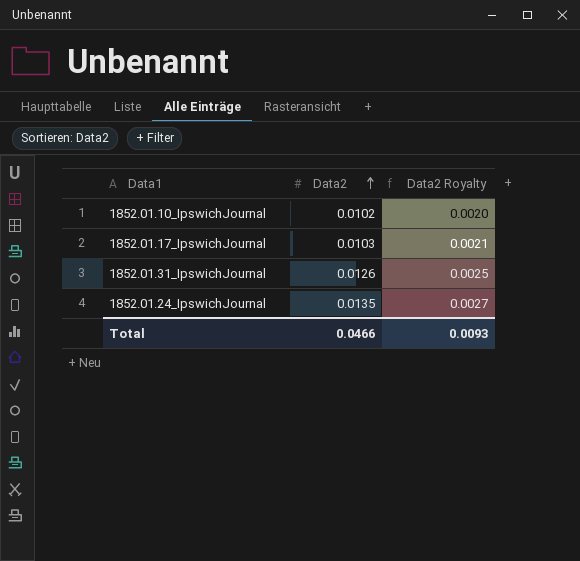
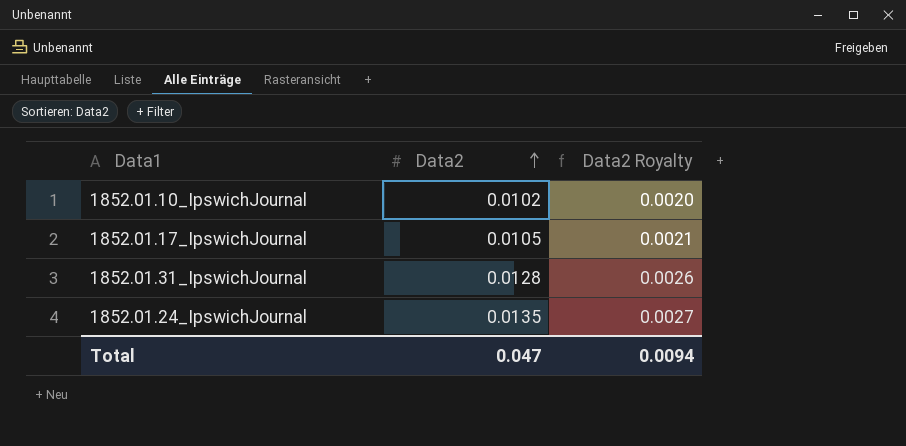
1852.01.17_IpswichJournal | Data2: 0.0103 -> 0.0105
1852.01.31_IpswichJournal | Data2: 0.0126 -> 0.0128
1852.01.31_IpswichJournal | Data2 Royalty: 0.0025 -> 0.0026
Total | Data2: 0.0466 -> 0.047
Total | Data2 Royalty: 0.0093 -> 0.0094

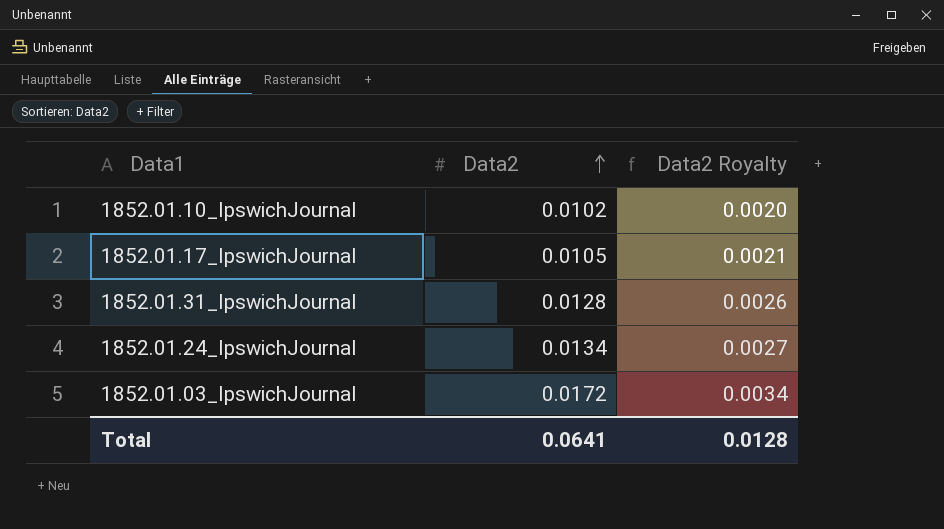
1852.01.24_IpswichJournal | Data2: 0.0135 -> 0.0134
row 1852.01.03_IpswichJournal: none -> 0.0172 | 0.0034
Total | Data2: 0.047 -> 0.0641
Total | Data2 Royalty: 0.0094 -> 0.0128

